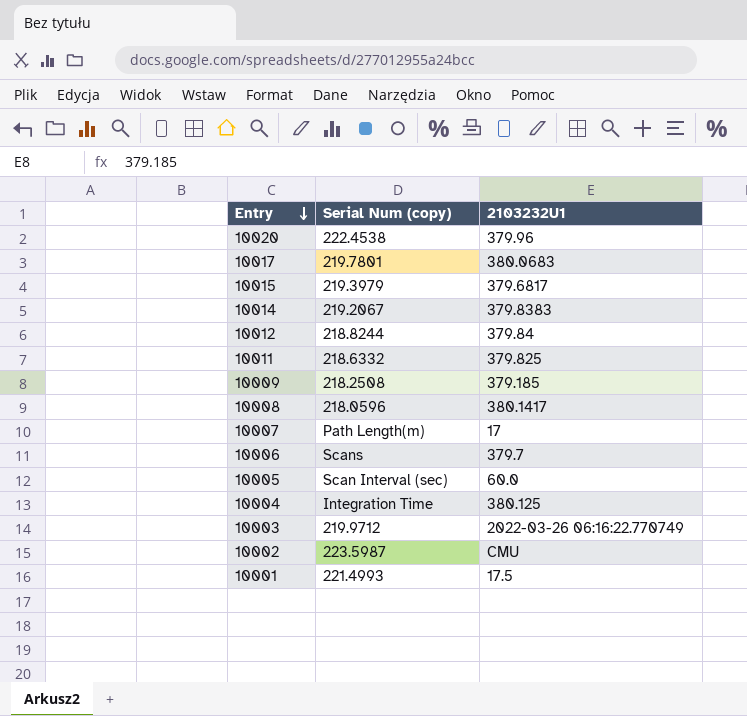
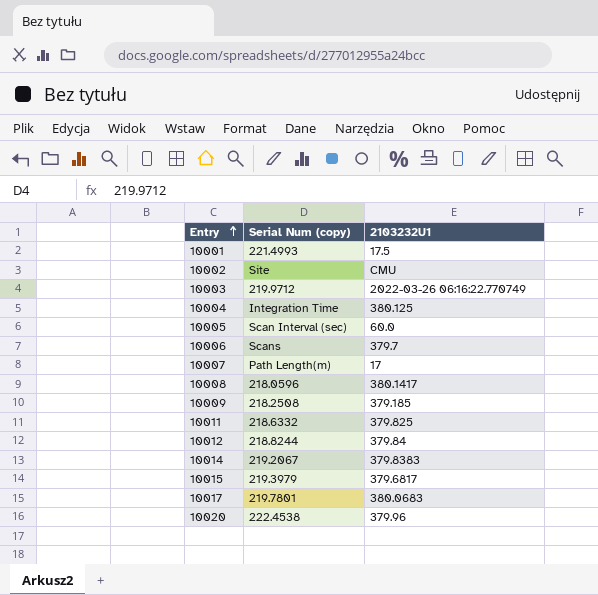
row order: Entry descending -> Entry ascending
10002 | Serial Num (copy): 223.5987 -> Site

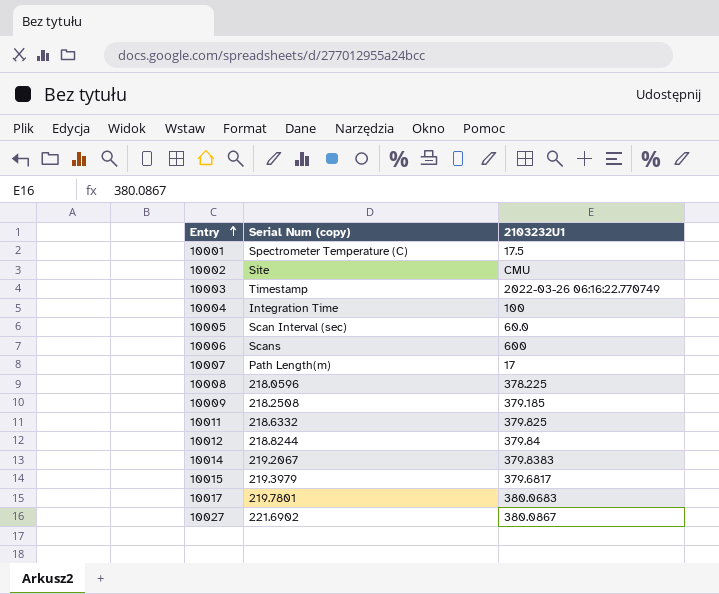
row 10020: 222.4538 | 379.96 -> none
10001 | Serial Num (copy): 221.4993 -> Spectrometer Temperature (C)
10003 | Serial Num (copy): 219.9712 -> Timestamp
10004 | 2103232U1: 380.125 -> 100
10006 | 2103232U1: 379.7 -> 600
10008 | 2103232U1: 380.1417 -> 378.225
row 10027: none -> 221.6902 | 380.0867

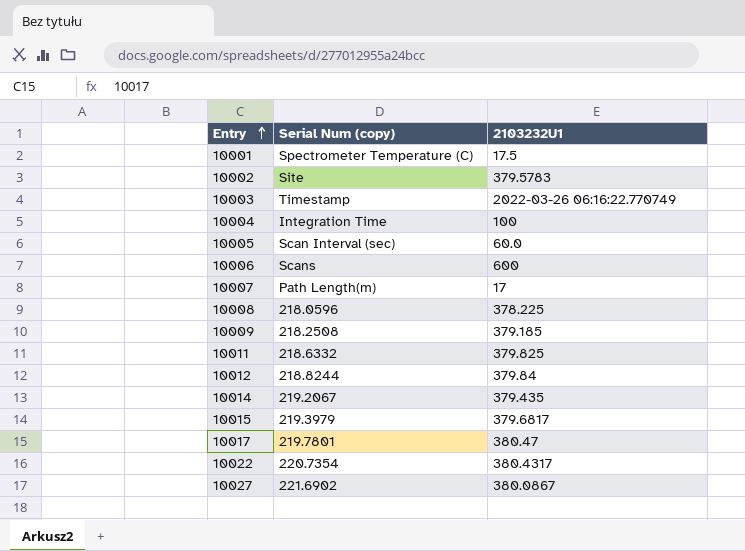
10002 | 2103232U1: CMU -> 379.5783
10014 | 2103232U1: 379.8383 -> 379.435
10017 | 2103232U1: 380.0683 -> 380.47
row 10022: none -> 220.7354 | 380.4317

